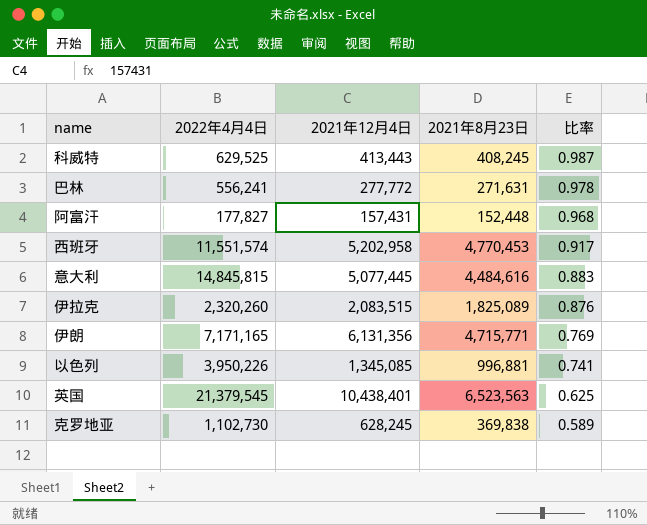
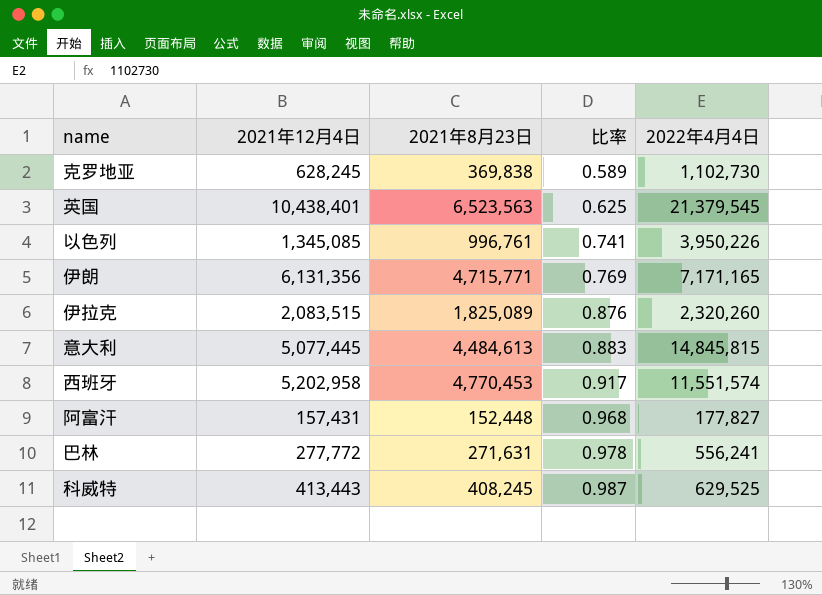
row order: 比率 descending -> 比率 ascending
column 2022年4月4日 | position: 2 -> 5
以色列 | 2021年8月23日: 996,881 -> 996,761
意大利 | 2021年8月23日: 4,484,616 -> 4,484,613

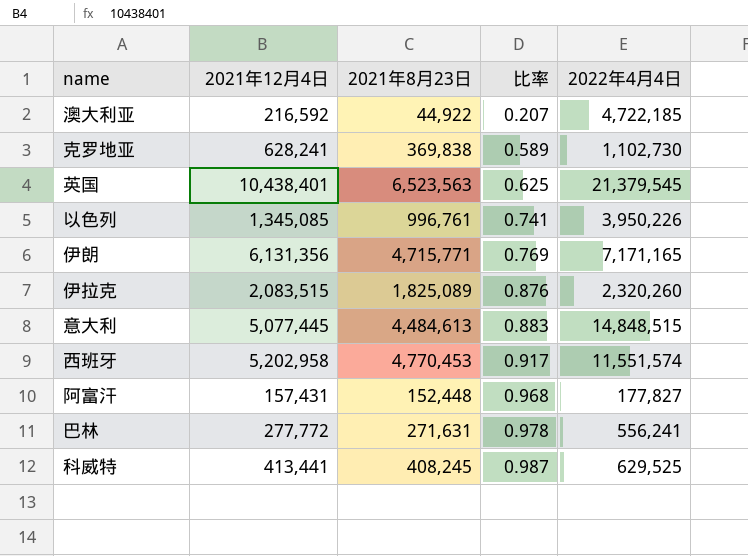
row 澳大利亚: none -> 216,592 | 44,922 | 0.207 | 4,722,185
克罗地亚 | 2021年12月4日: 628,245 -> 628,241
意大利 | 2022年4月4日: 14,845,815 -> 14,848,515
科威特 | 2021年12月4日: 413,443 -> 413,441

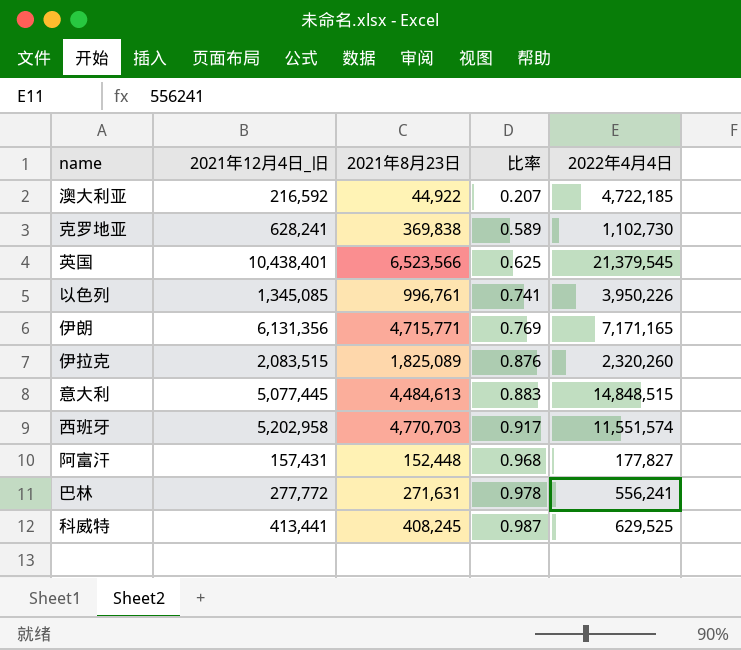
column name: 2021年12月4日 -> 2021年12月4日_旧
英国 | 2021年8月23日: 6,523,563 -> 6,523,566
西班牙 | 2021年8月23日: 4,770,453 -> 4,770,703

